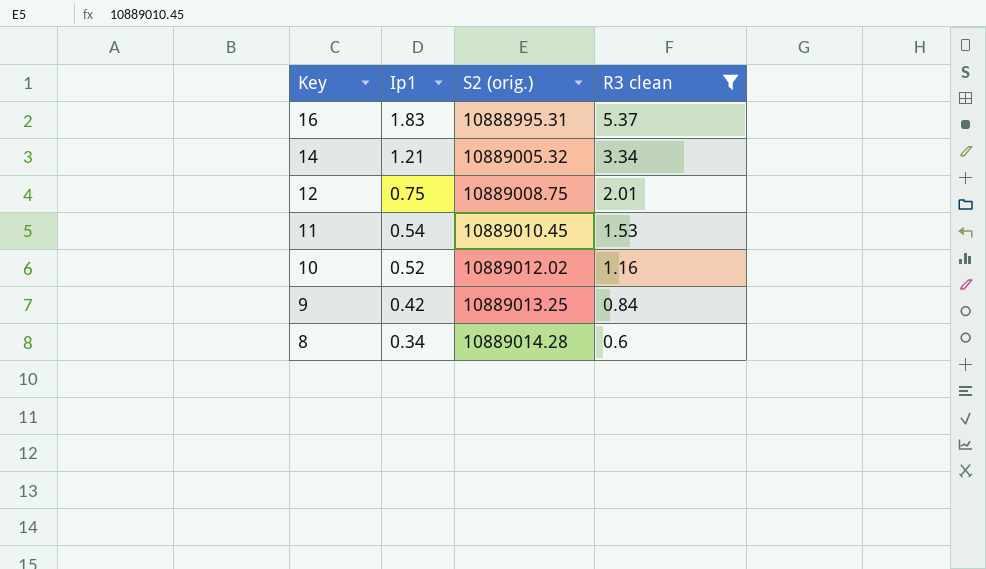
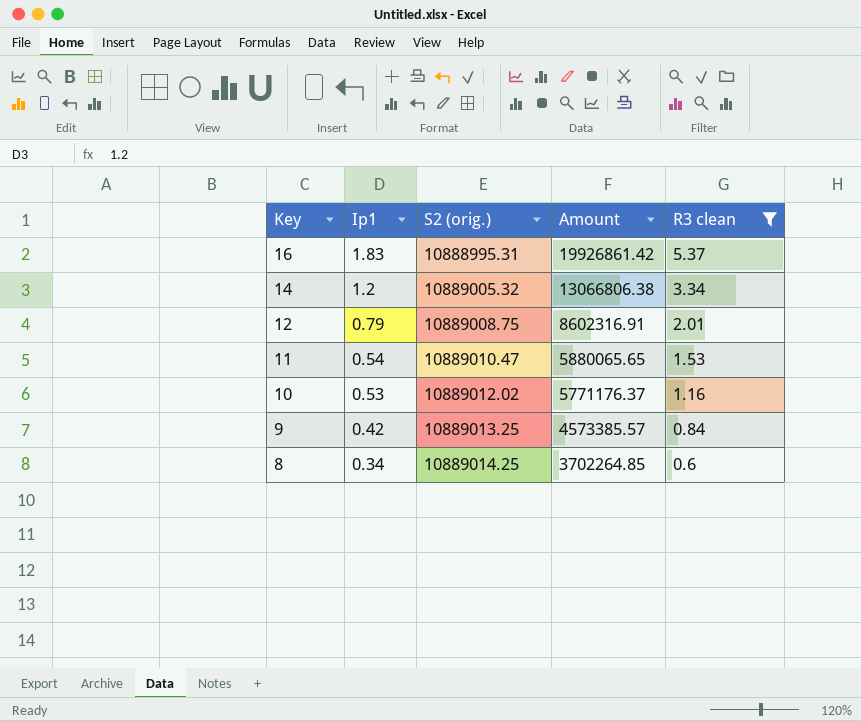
column Amount | formula: none -> [Ip1] * [S2 (orig.)]
14 | Ip1: 1.21 -> 1.2
12 | Ip1: 0.75 -> 0.79
11 | S2 (orig.): 10889010.45 -> 10889010.47
10 | Ip1: 0.52 -> 0.53
8 | S2 (orig.): 10889014.28 -> 10889014.25

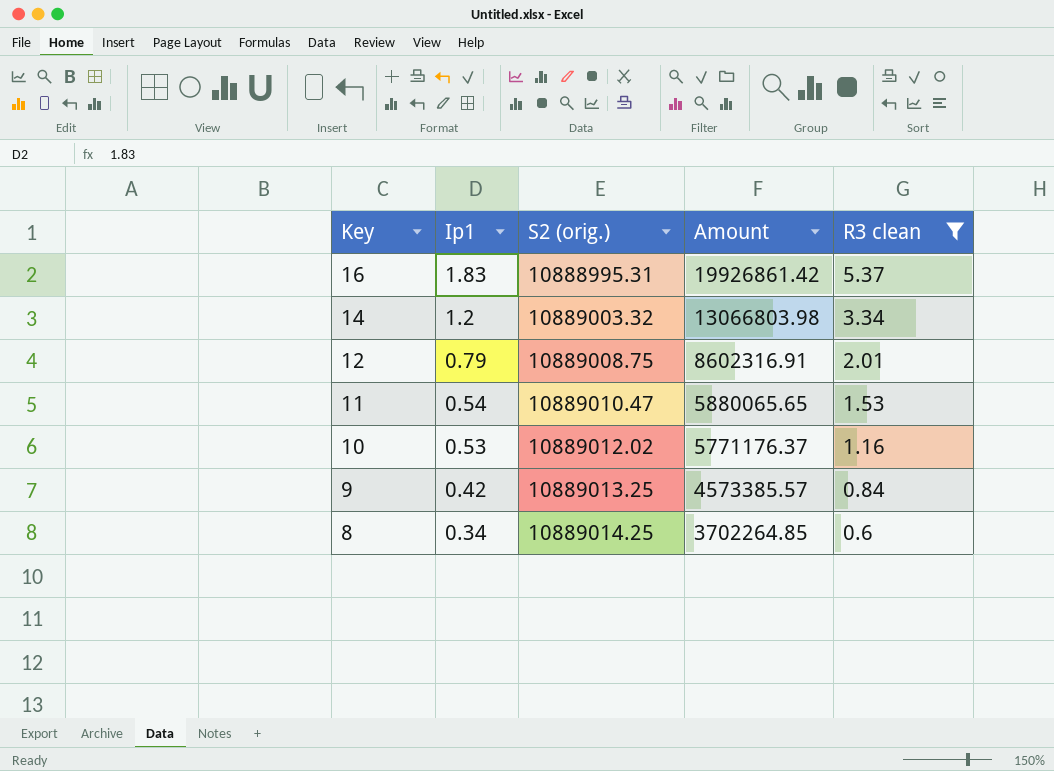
14 | S2 (orig.): 10889005.32 -> 10889003.32
14 | Amount: 13066806.38 -> 13066803.98

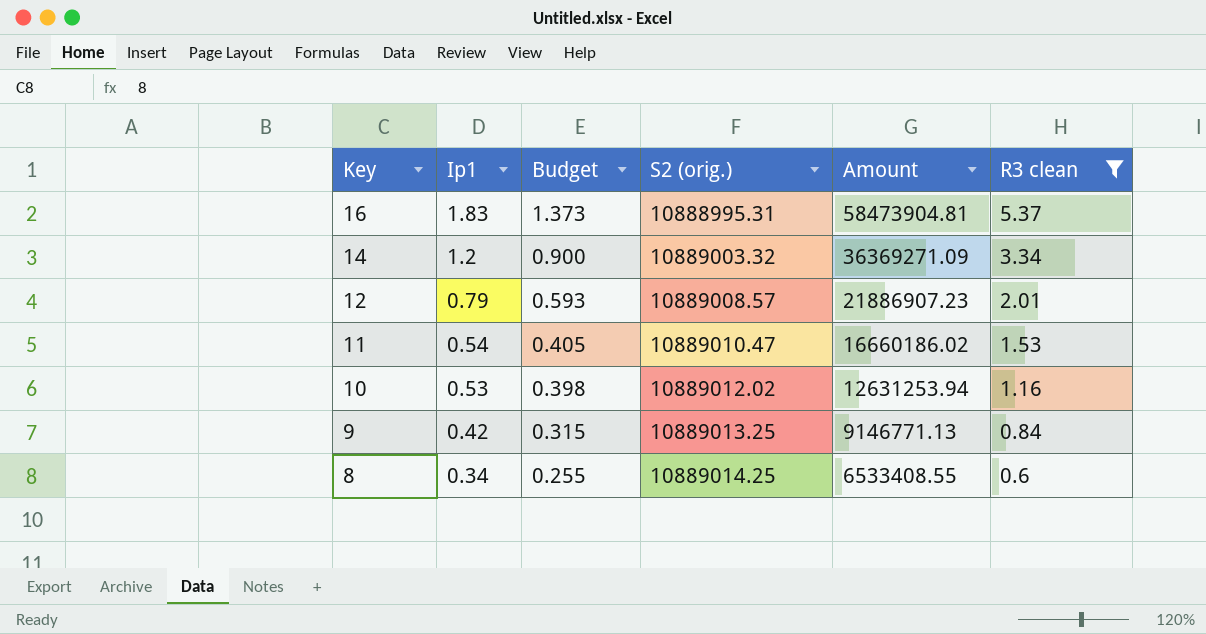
column Budget | formula: none -> [Ip1] * 0.75
column Amount | formula: [Ip1] * [S2 (orig.)] -> [S2 (orig.)] * [R3 clean]
12 | S2 (orig.): 10889008.75 -> 10889008.57

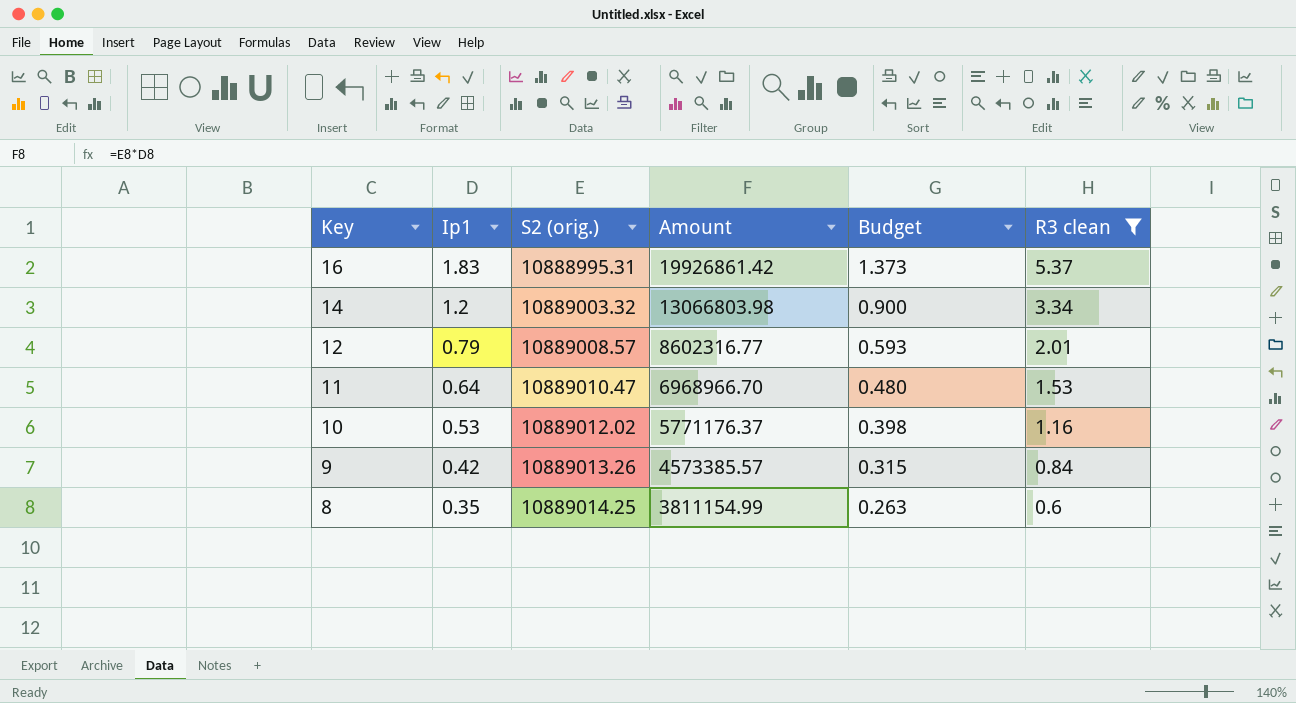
column Amount | formula: [S2 (orig.)] * [R3 clean] -> [Ip1] * [S2 (orig.)]
column Budget | position: 3 -> 5
11 | Ip1: 0.54 -> 0.64
11 | Budget: 0.405 -> 0.480
9 | S2 (orig.): 10889013.25 -> 10889013.26
8 | Ip1: 0.34 -> 0.35
8 | Budget: 0.255 -> 0.263

